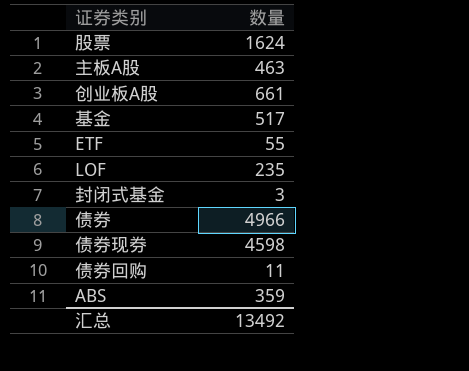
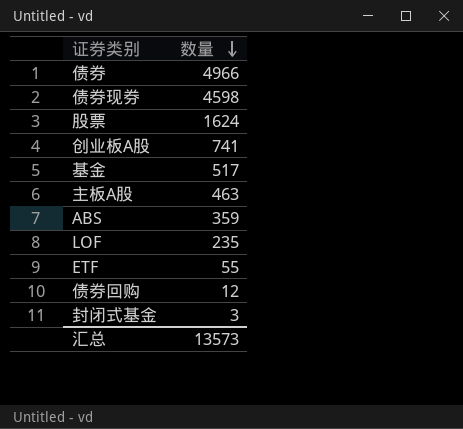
row order: none -> 数量 descending
创业板A股 | 数量: 661 -> 741
债券回购 | 数量: 11 -> 12
汇总 | 数量: 13492 -> 13573

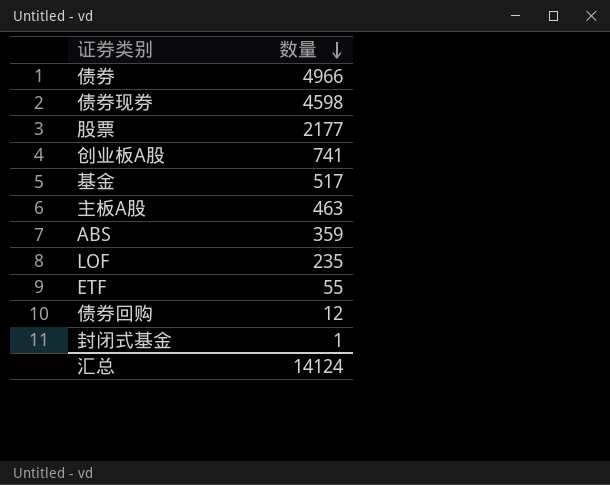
股票 | 数量: 1624 -> 2177
封闭式基金 | 数量: 3 -> 1
汇总 | 数量: 13573 -> 14124

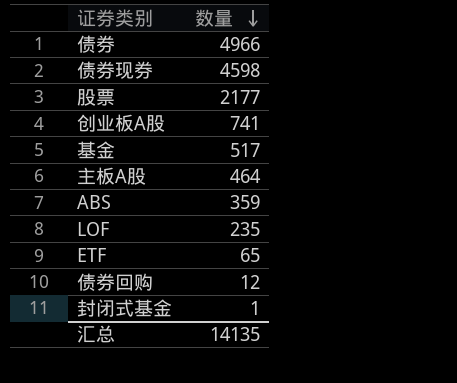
主板A股 | 数量: 463 -> 464
ETF | 数量: 55 -> 65
汇总 | 数量: 14124 -> 14135

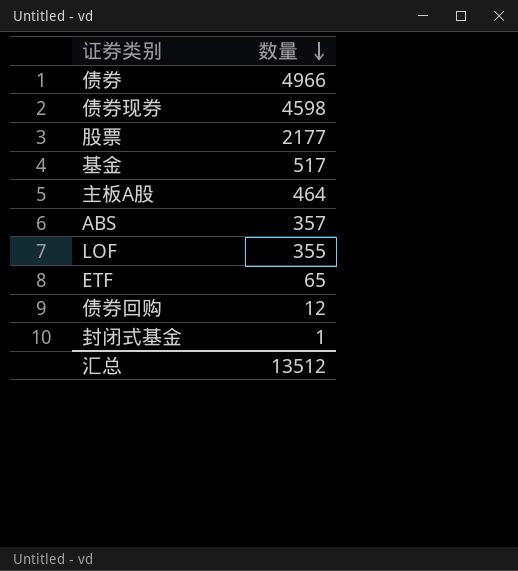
row 创业板A股: 741 -> none
ABS | 数量: 359 -> 357
LOF | 数量: 235 -> 355
汇总 | 数量: 14135 -> 13512

